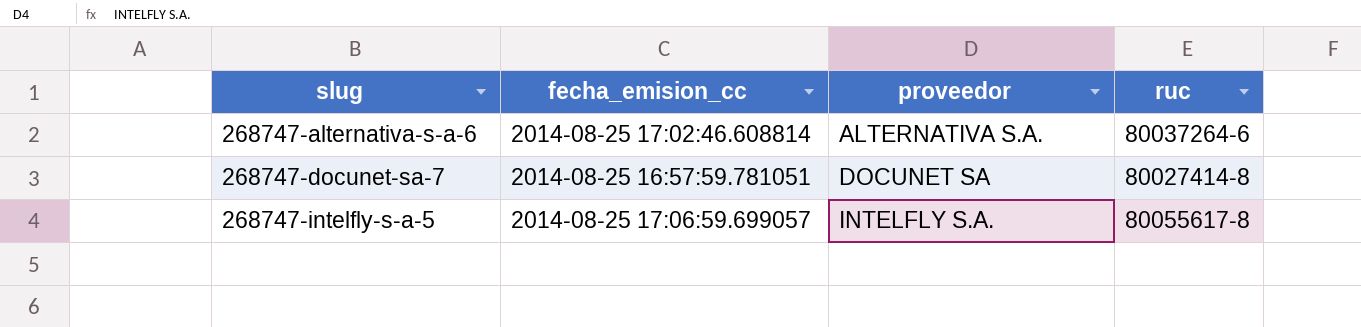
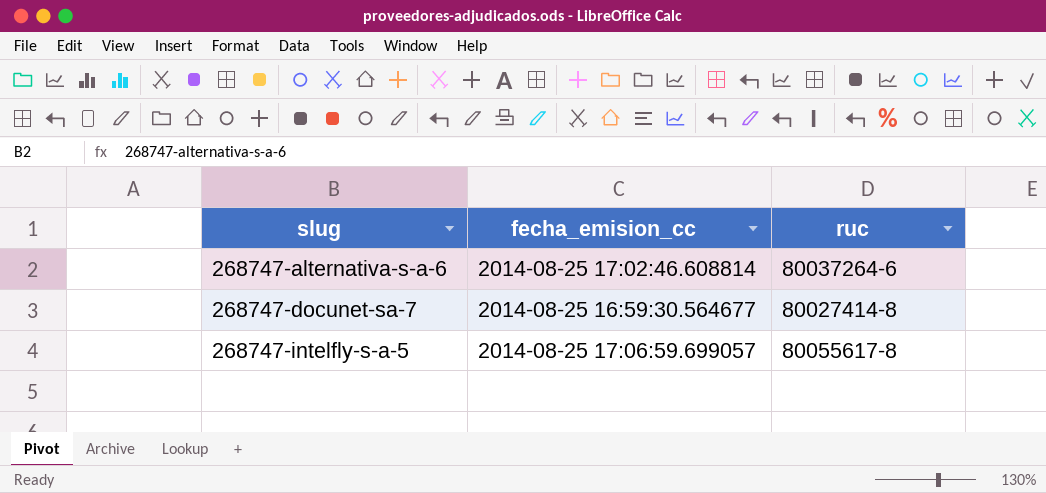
column proveedor | position: 3 -> none
268747-docunet-sa-7 | fecha_emision_cc: 2014-08-25 16:57:59.781051 -> 2014-08-25 16:59:30.564677

